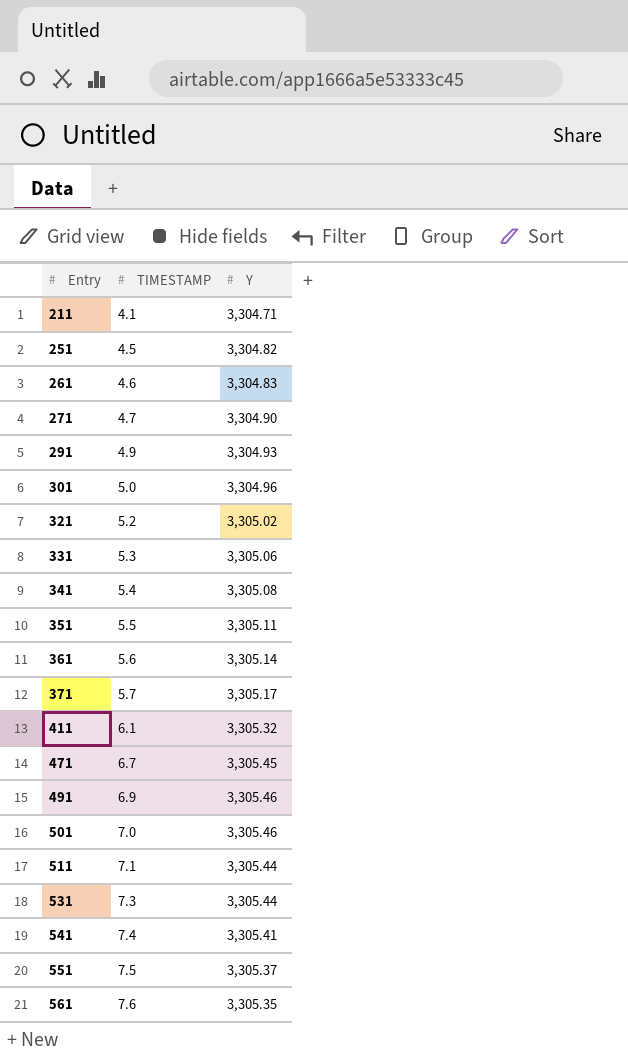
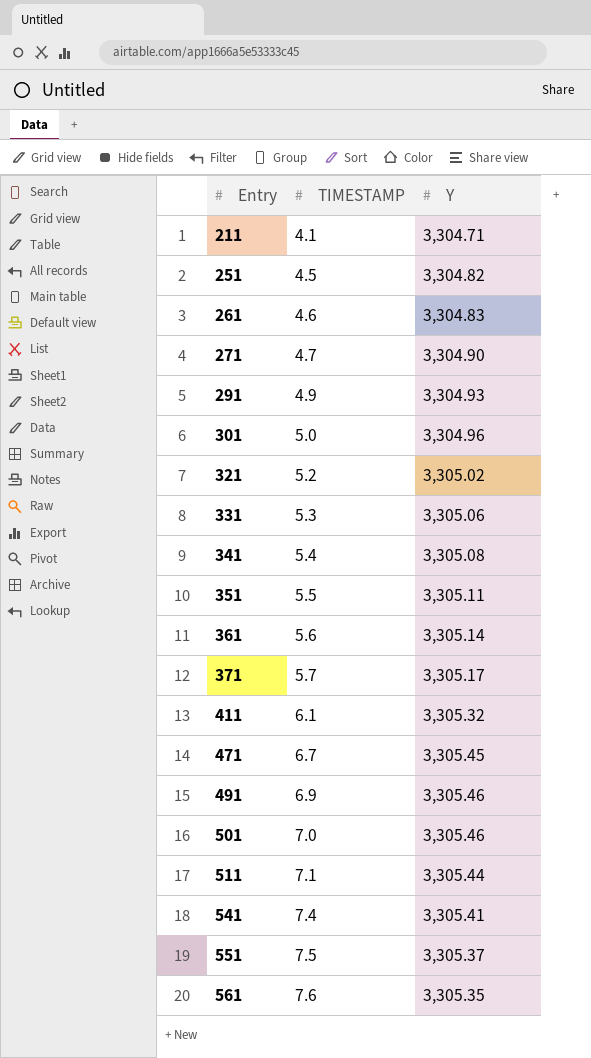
row 531: 7.3 | 3,305.44 -> none

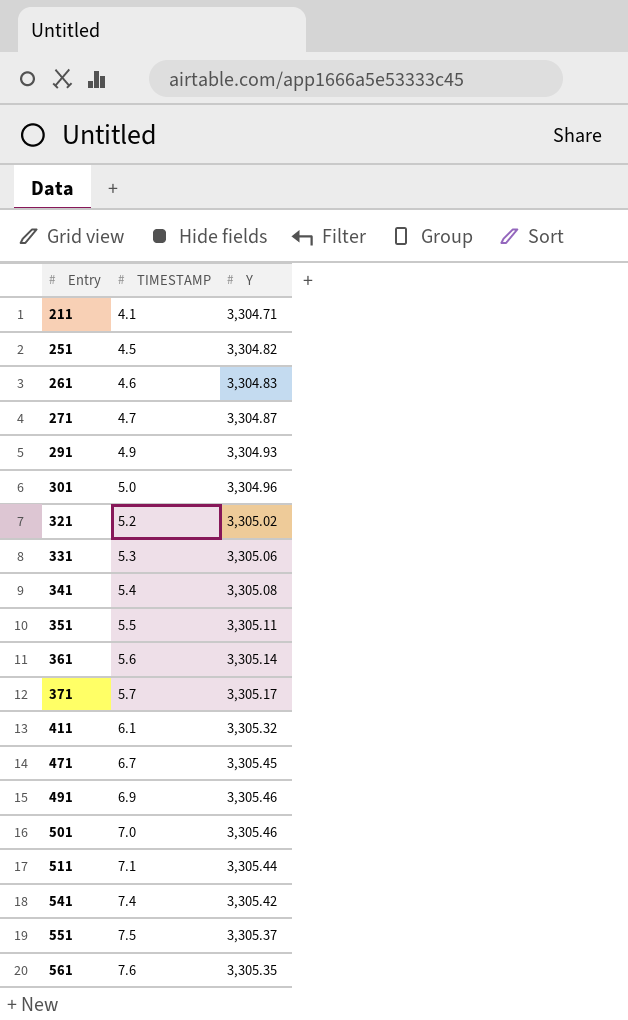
271 | Y: 3,304.90 -> 3,304.87
541 | Y: 3,305.41 -> 3,305.42

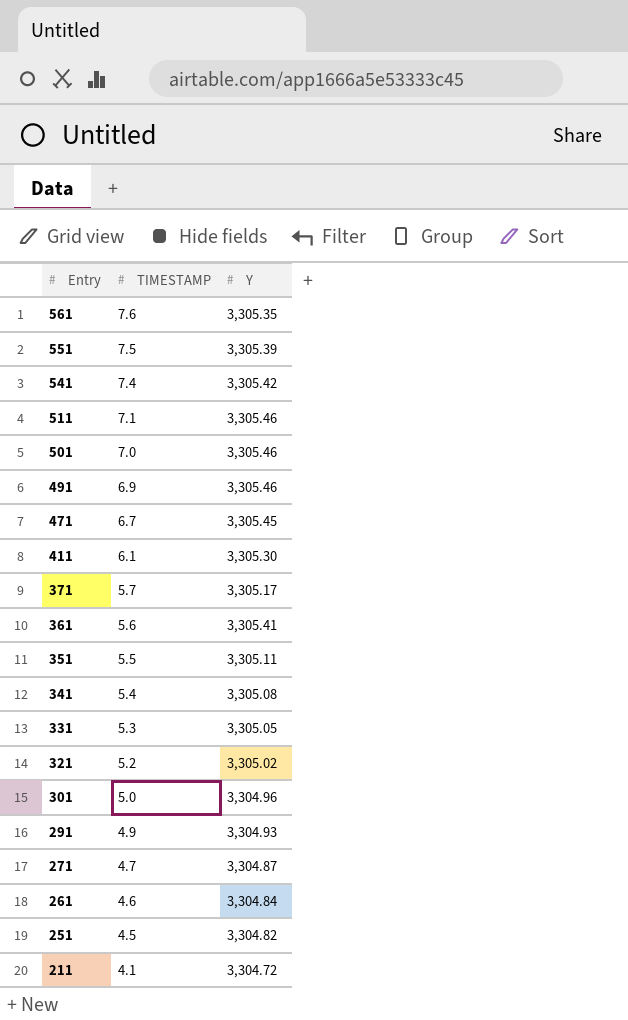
row order: Entry ascending -> Entry descending
551 | Y: 3,305.37 -> 3,305.39
511 | Y: 3,305.44 -> 3,305.46
411 | Y: 3,305.32 -> 3,305.30
361 | Y: 3,305.14 -> 3,305.41
331 | Y: 3,305.06 -> 3,305.05
261 | Y: 3,304.83 -> 3,304.84
211 | Y: 3,304.71 -> 3,304.72

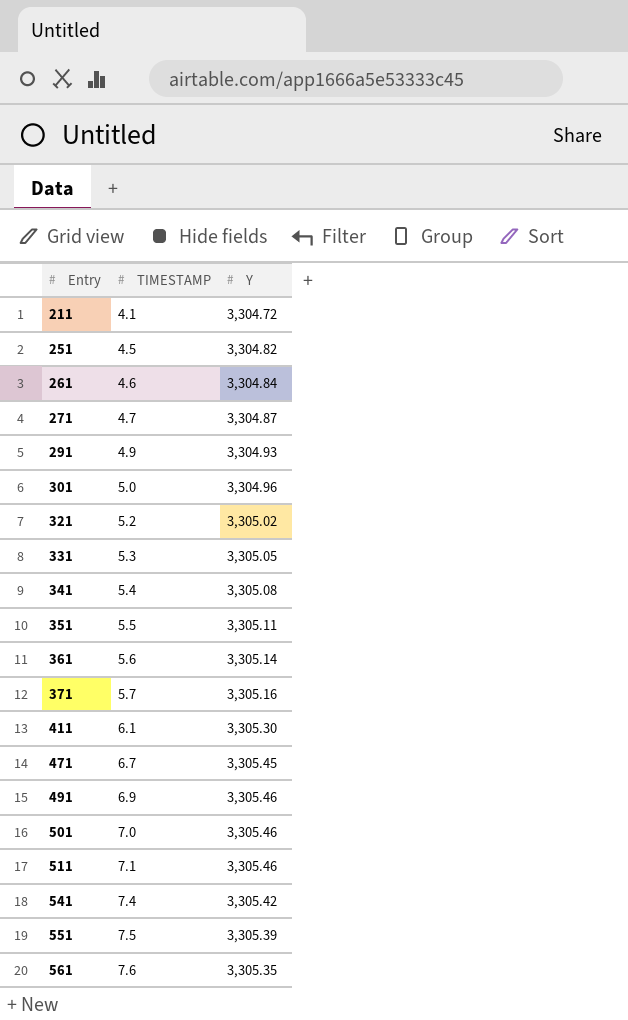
row order: Entry descending -> Entry ascending
361 | Y: 3,305.41 -> 3,305.14
371 | Y: 3,305.17 -> 3,305.16

